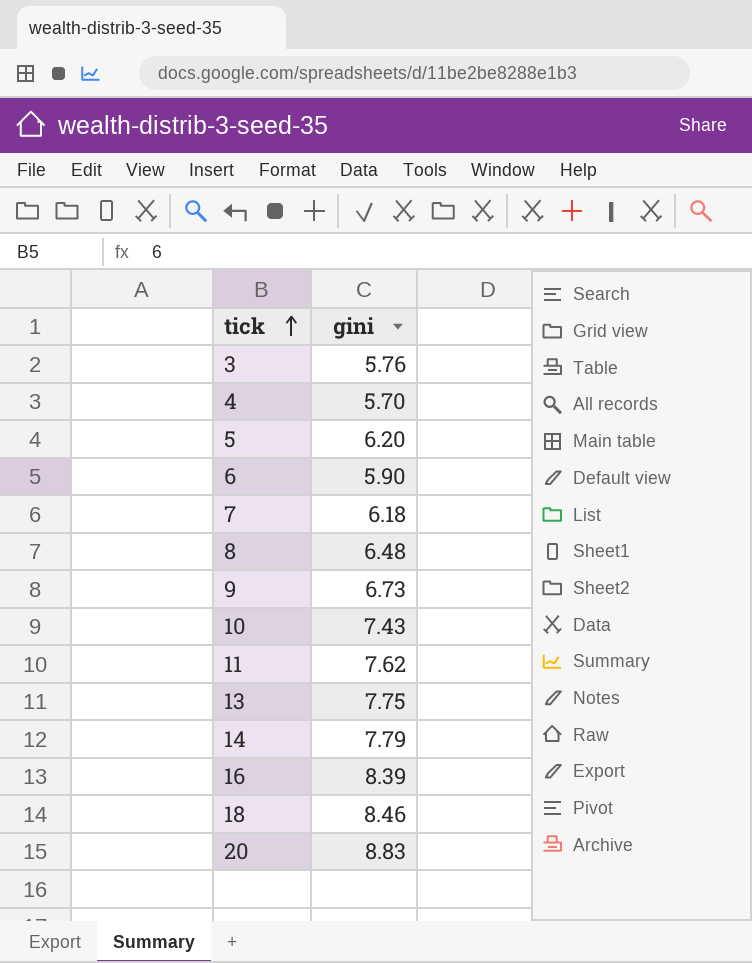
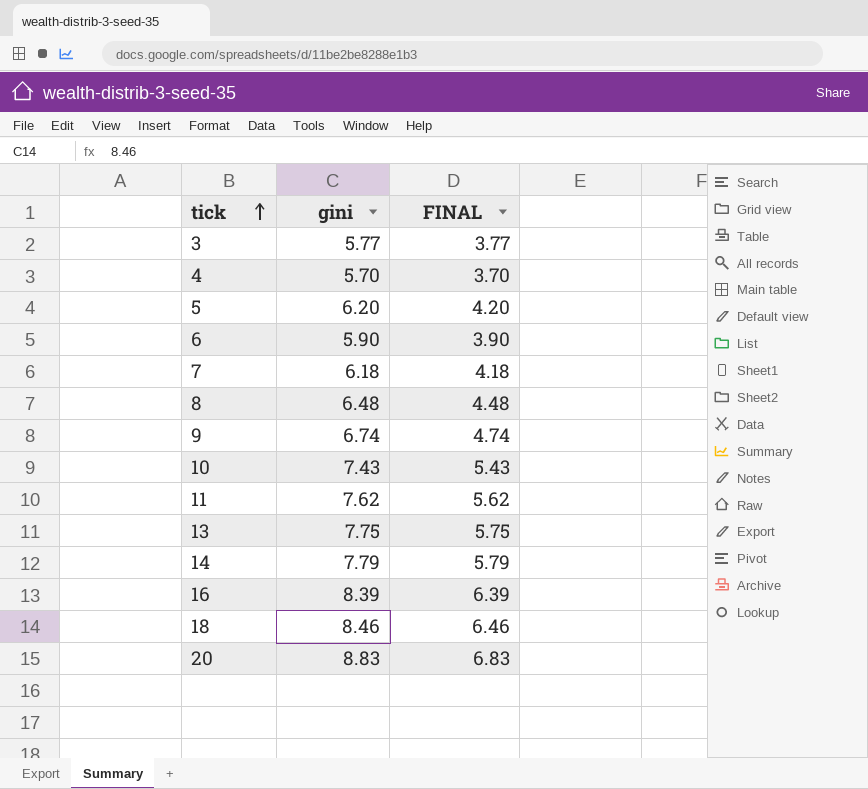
column FINAL | formula: none -> [gini] - 2
3 | gini: 5.76 -> 5.77
9 | gini: 6.73 -> 6.74

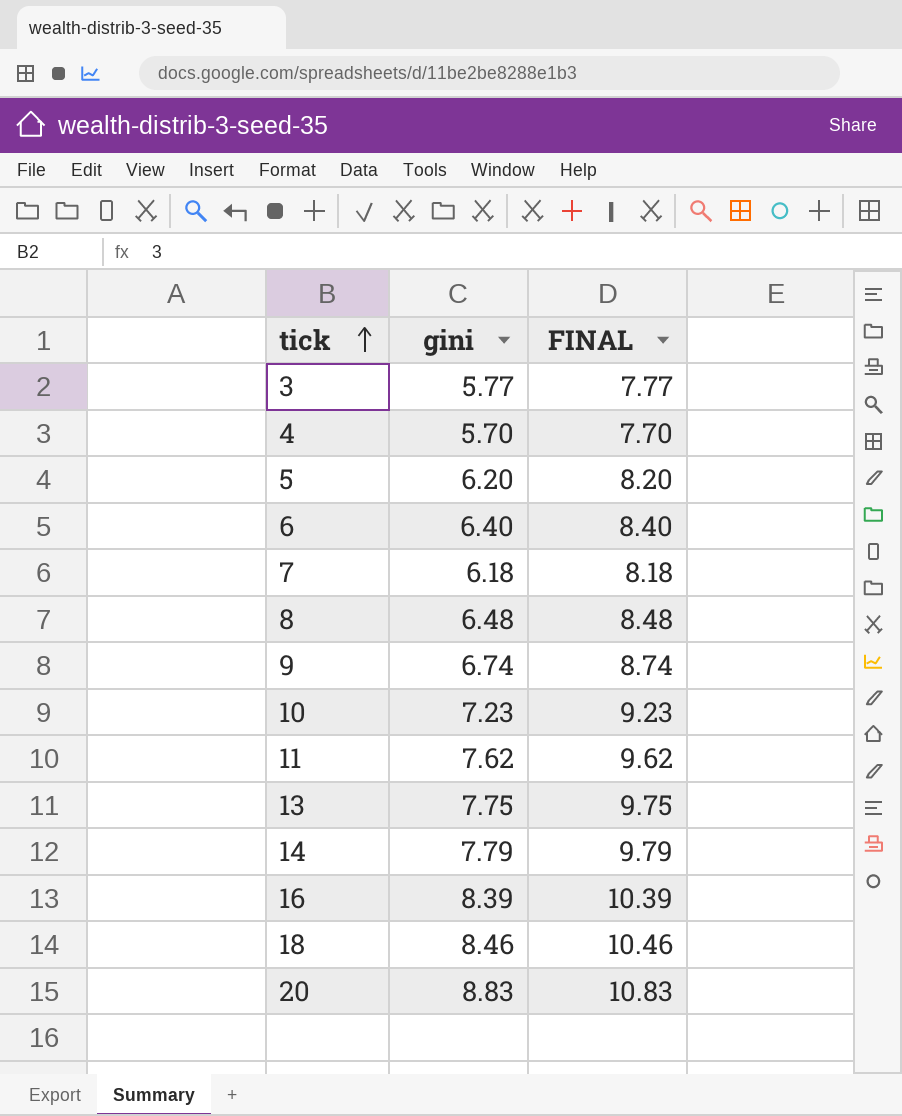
column FINAL | formula: [gini] - 2 -> [gini] + 2
6 | gini: 5.90 -> 6.40
10 | gini: 7.43 -> 7.23

